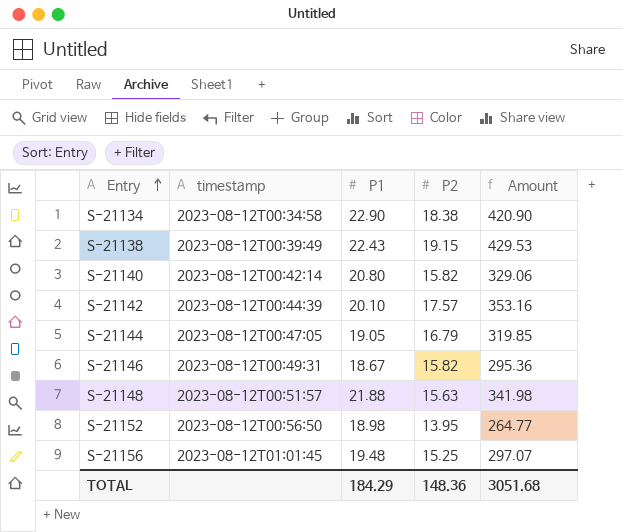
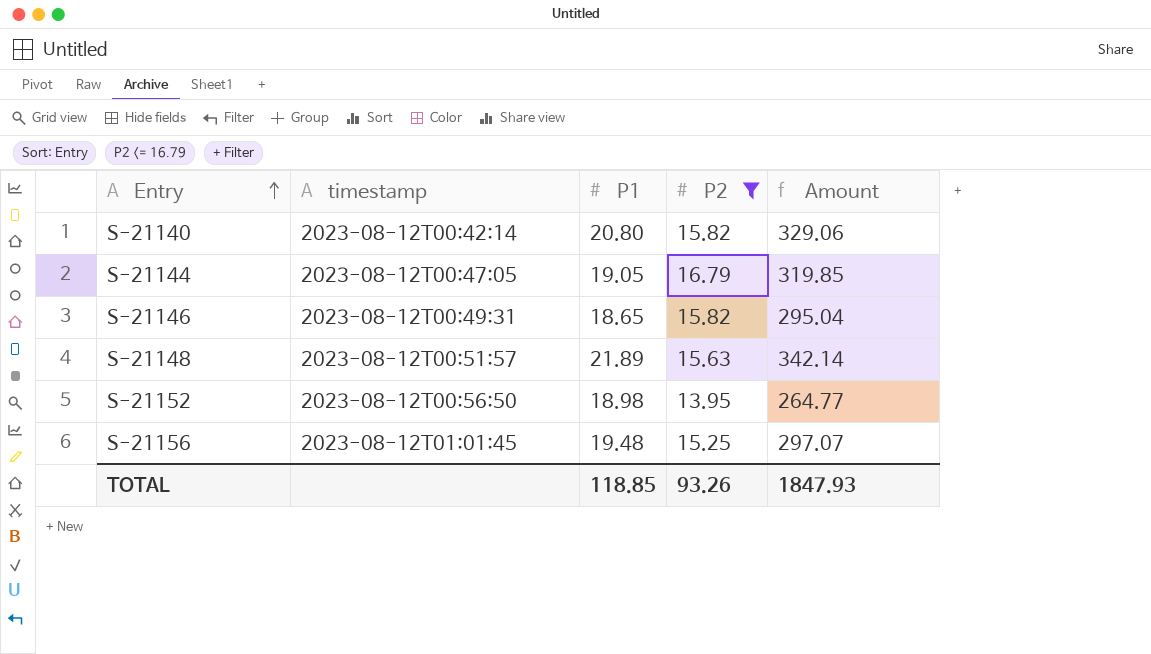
filter: none -> P2 <= 16.79
S-21146 | P1: 18.67 -> 18.65
S-21146 | Amount: 295.36 -> 295.04
S-21148 | P1: 21.88 -> 21.89
S-21148 | Amount: 341.98 -> 342.14
TOTAL | P1: 184.29 -> 118.85
TOTAL | P2: 148.36 -> 93.26
TOTAL | Amount: 3051.68 -> 1847.93

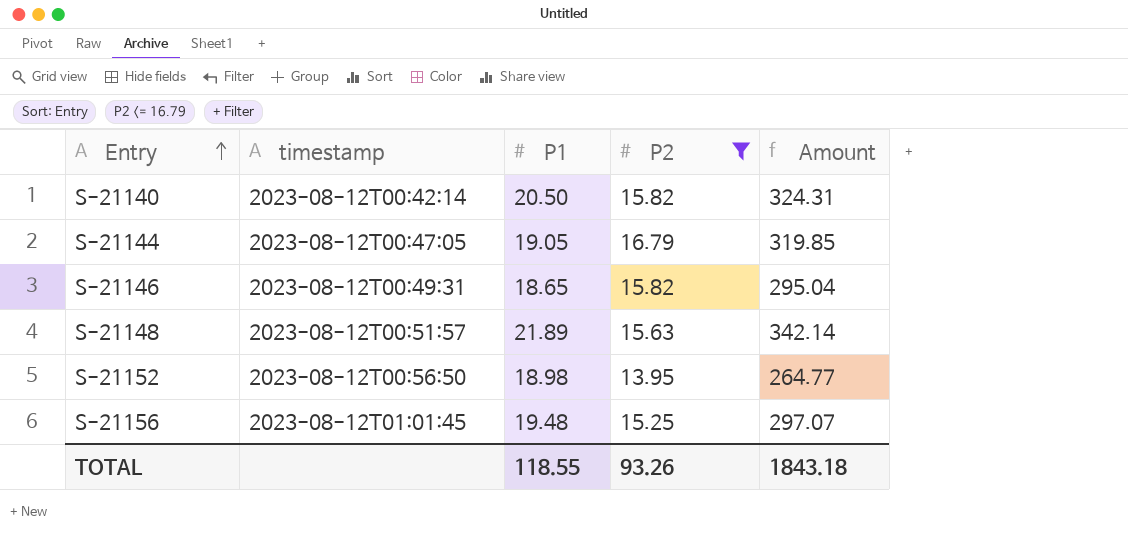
S-21140 | P1: 20.80 -> 20.50
S-21140 | Amount: 329.06 -> 324.31
TOTAL | P1: 118.85 -> 118.55
TOTAL | Amount: 1847.93 -> 1843.18

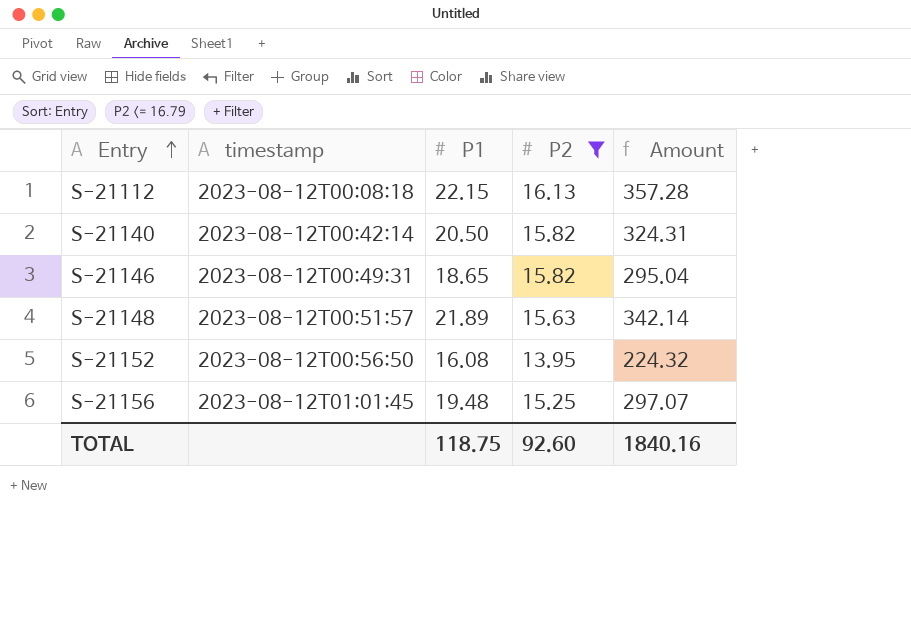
row S-21144: 2023-08-12T00:47:05 | 19.05 | 16.79 | 319.85 -> none
row S-21112: none -> 2023-08-12T00:08:18 | 22.15 | 16.13 | 357.28
S-21152 | P1: 18.98 -> 16.08
S-21152 | Amount: 264.77 -> 224.32
TOTAL | P1: 118.55 -> 118.75
TOTAL | P2: 93.26 -> 92.60
TOTAL | Amount: 1843.18 -> 1840.16

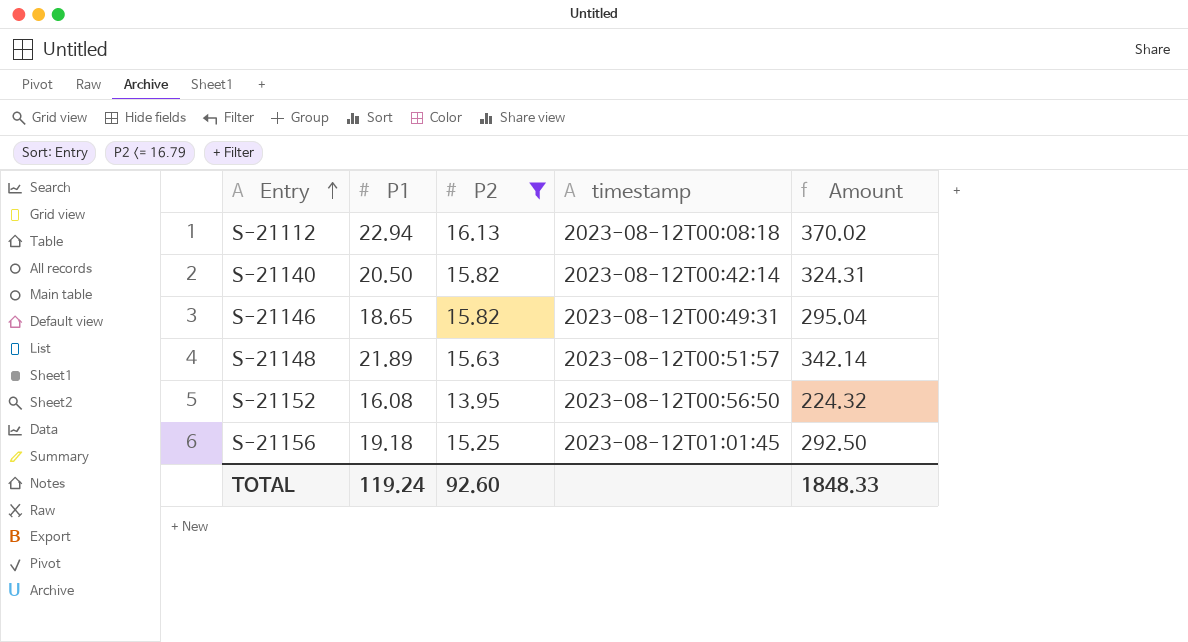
column timestamp | position: 2 -> 4
S-21112 | P1: 22.15 -> 22.94
S-21112 | Amount: 357.28 -> 370.02
S-21156 | P1: 19.48 -> 19.18
S-21156 | Amount: 297.07 -> 292.50
TOTAL | P1: 118.75 -> 119.24
TOTAL | Amount: 1840.16 -> 1848.33

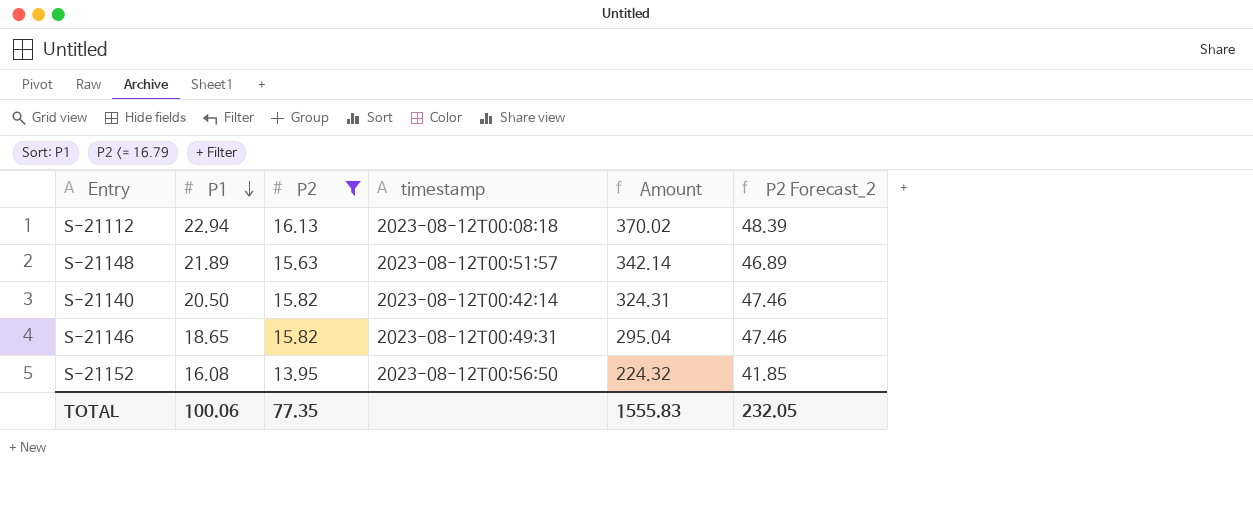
row order: Entry ascending -> P1 descending
column P2 Forecast_2 | formula: none -> [P2] * 3
row S-21156: 19.18 | 15.25 | 2023-08-12T01:01:45 | 292.50 -> none
TOTAL | P1: 119.24 -> 100.06
TOTAL | P2: 92.60 -> 77.35
TOTAL | Amount: 1848.33 -> 1555.83

